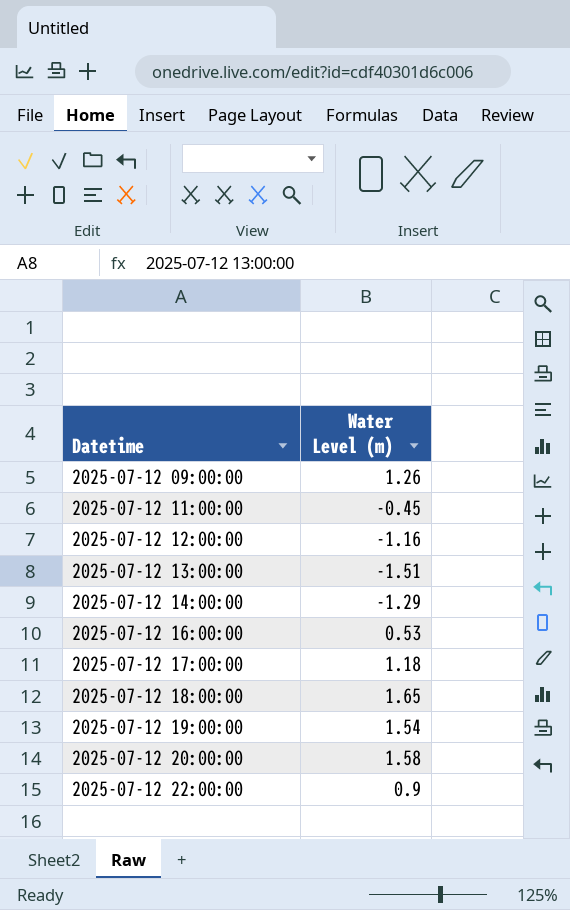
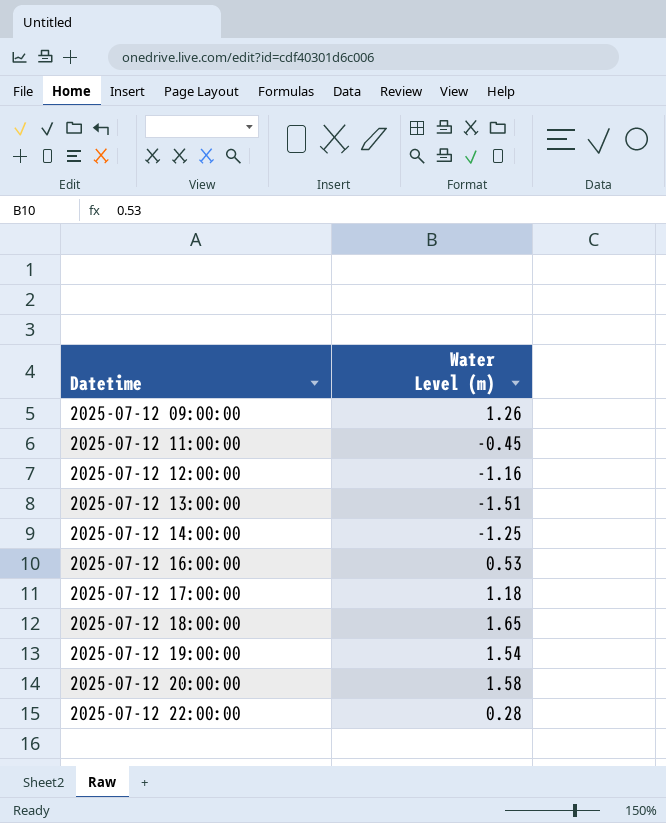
2025-07-12 14:00:00 | Water Level (m): -1.29 -> -1.25
2025-07-12 22:00:00 | Water Level (m): 0.9 -> 0.28

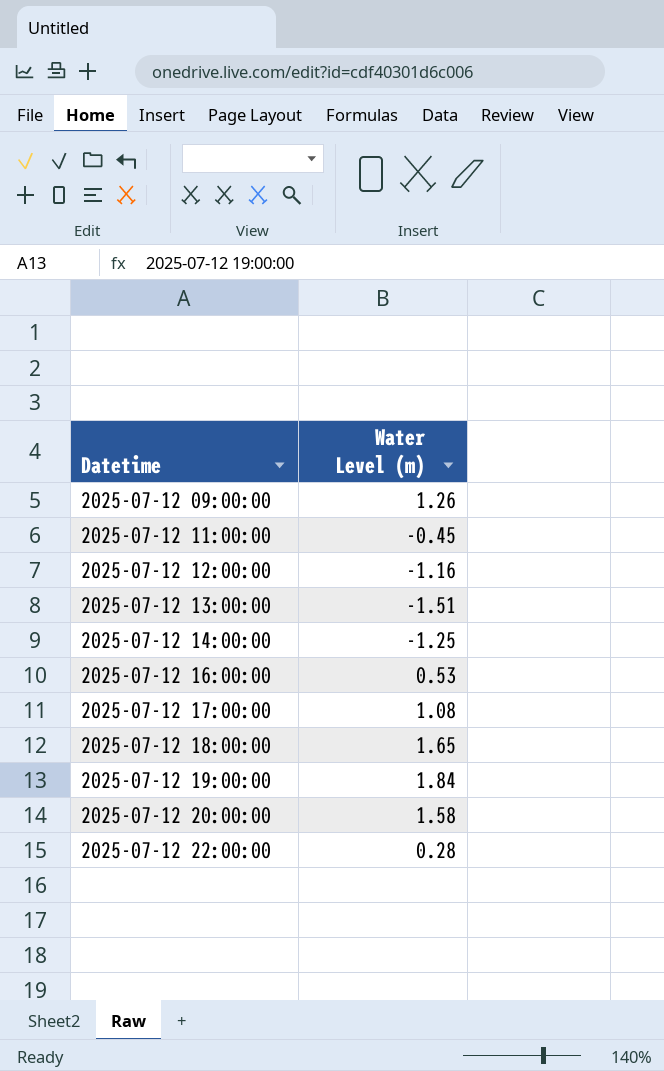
2025-07-12 17:00:00 | Water Level (m): 1.18 -> 1.08
2025-07-12 19:00:00 | Water Level (m): 1.54 -> 1.84

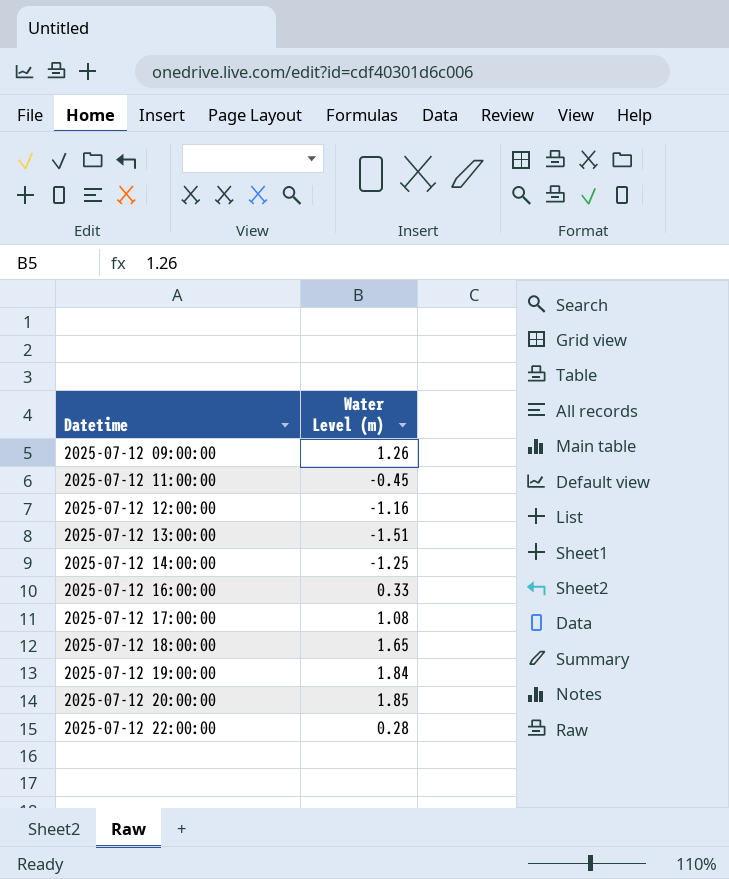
2025-07-12 16:00:00 | Water Level (m): 0.53 -> 0.33
2025-07-12 20:00:00 | Water Level (m): 1.58 -> 1.85

